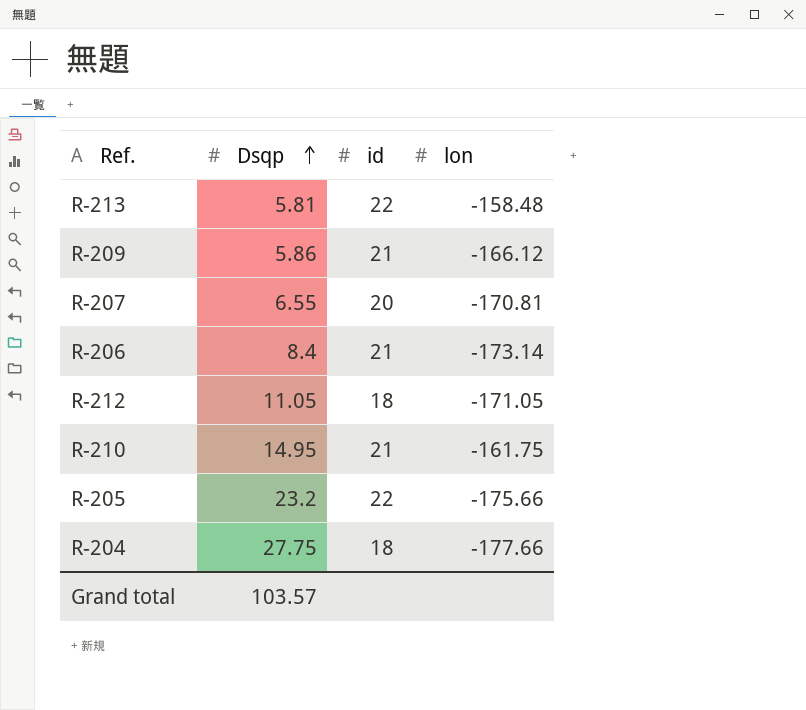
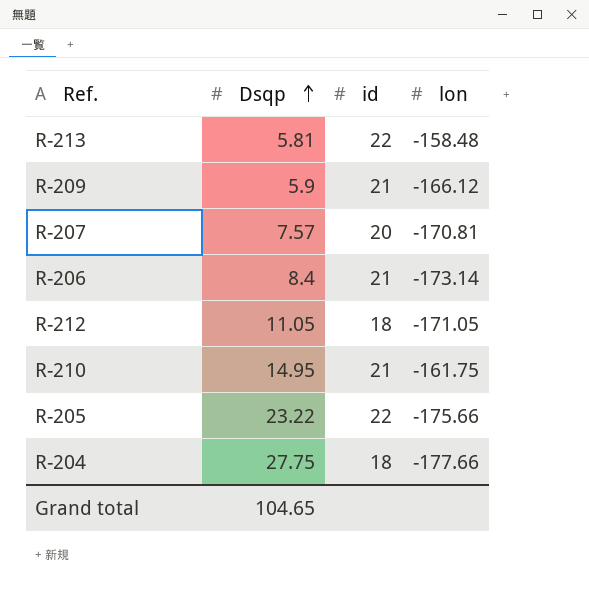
R-209 | Dsqp: 5.86 -> 5.9
R-207 | Dsqp: 6.55 -> 7.57
R-205 | Dsqp: 23.2 -> 23.22
Grand total | Dsqp: 103.57 -> 104.65

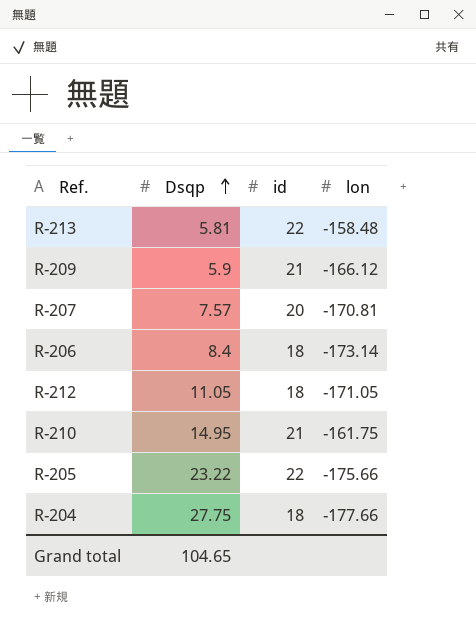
R-206 | id: 21 -> 18

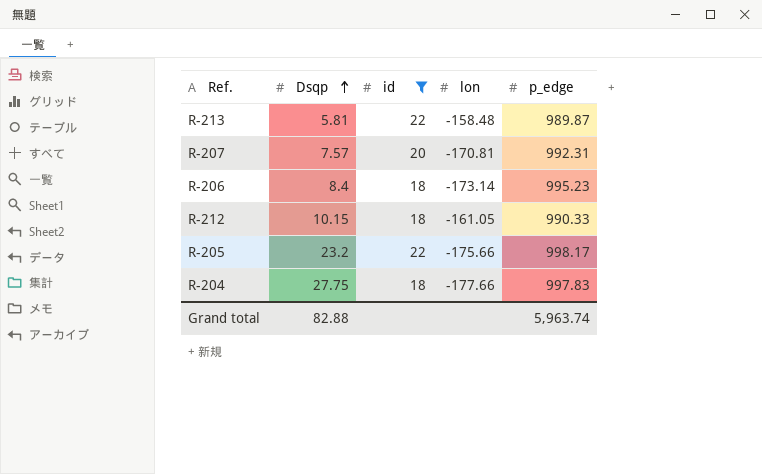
filter: none -> id != 21
column p_edge | position: none -> 5
R-212 | Dsqp: 11.05 -> 10.15
R-212 | lon: -171.05 -> -161.05
R-205 | Dsqp: 23.22 -> 23.2
Grand total | Dsqp: 104.65 -> 82.88

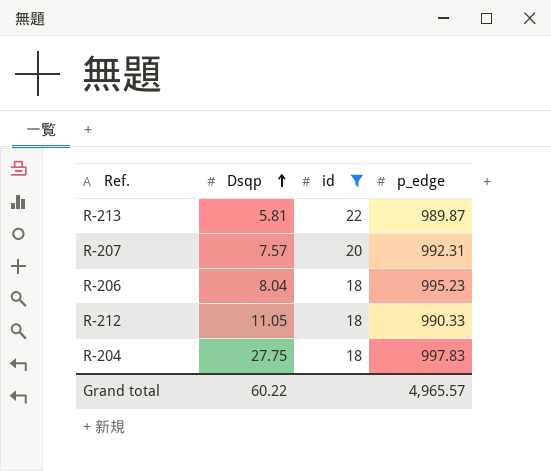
column lon | position: 4 -> none
row R-205: 23.2 | 22 | -175.66 | 998.17 -> none
R-206 | Dsqp: 8.4 -> 8.04
R-212 | Dsqp: 10.15 -> 11.05
Grand total | Dsqp: 82.88 -> 60.22
Grand total | p_edge: 5,963.74 -> 4,965.57

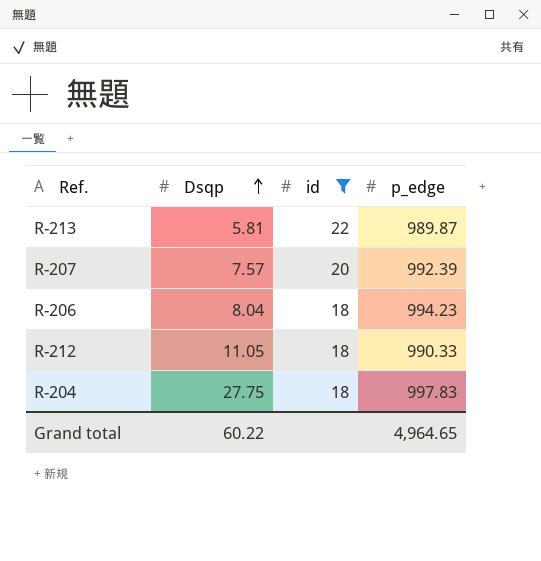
R-207 | p_edge: 992.31 -> 992.39
R-206 | p_edge: 995.23 -> 994.23
Grand total | p_edge: 4,965.57 -> 4,964.65

